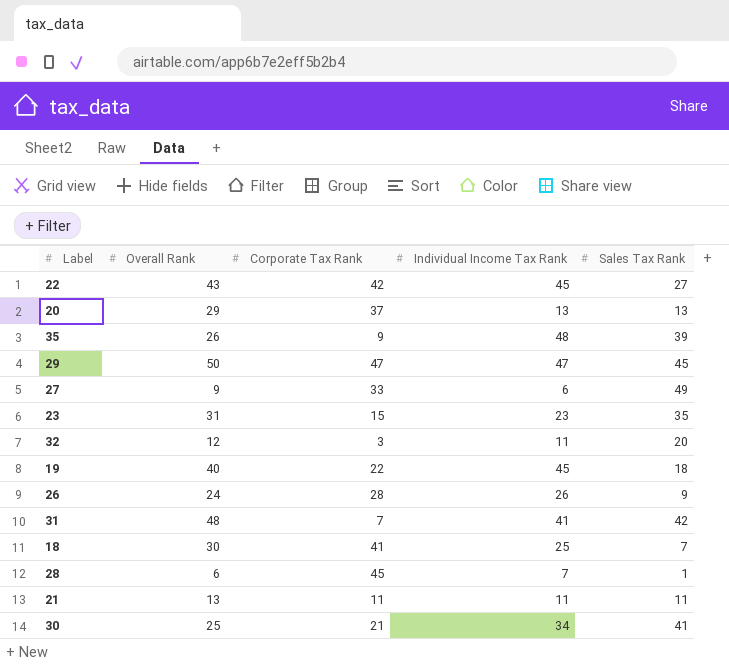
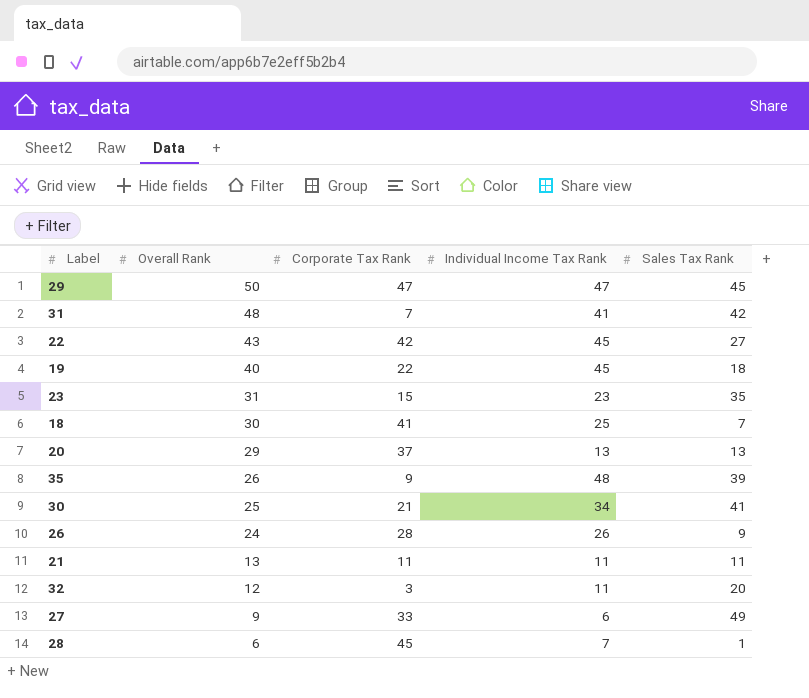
row order: none -> Overall Rank descending

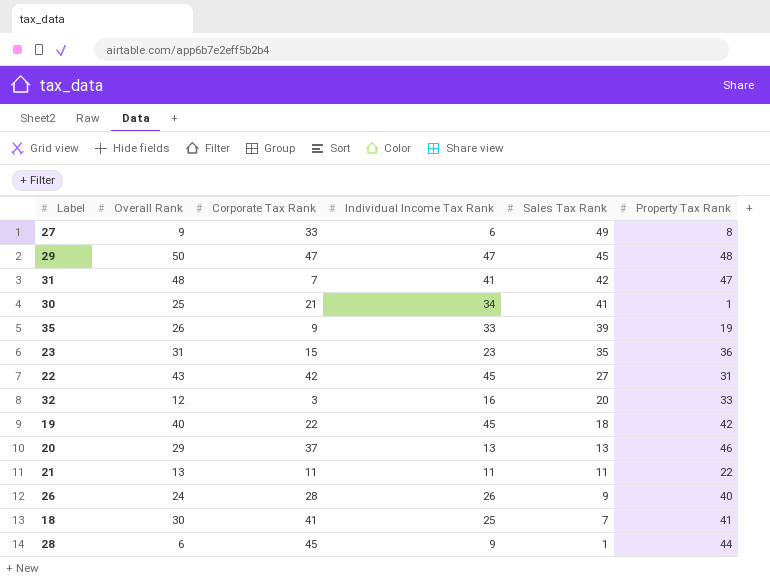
row order: Overall Rank descending -> Sales Tax Rank descending
column Property Tax Rank | position: none -> 6
35 | Individual Income Tax Rank: 48 -> 33
32 | Individual Income Tax Rank: 11 -> 16
28 | Individual Income Tax Rank: 7 -> 9

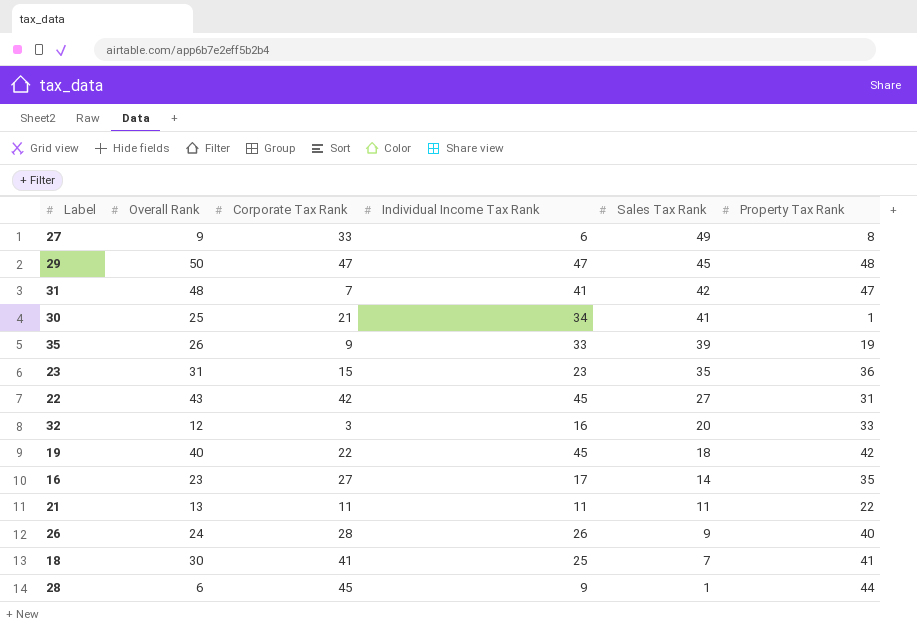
row 20: 29 | 37 | 13 | 13 | 46 -> none
row 16: none -> 23 | 27 | 17 | 14 | 35

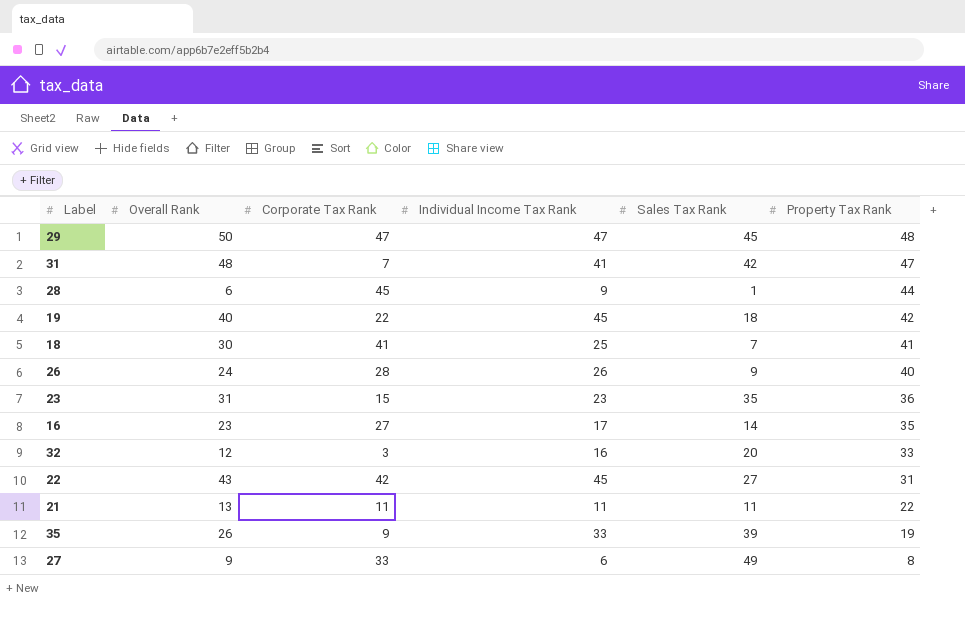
row order: Sales Tax Rank descending -> Property Tax Rank descending
row 30: 25 | 21 | 34 | 41 | 1 -> none

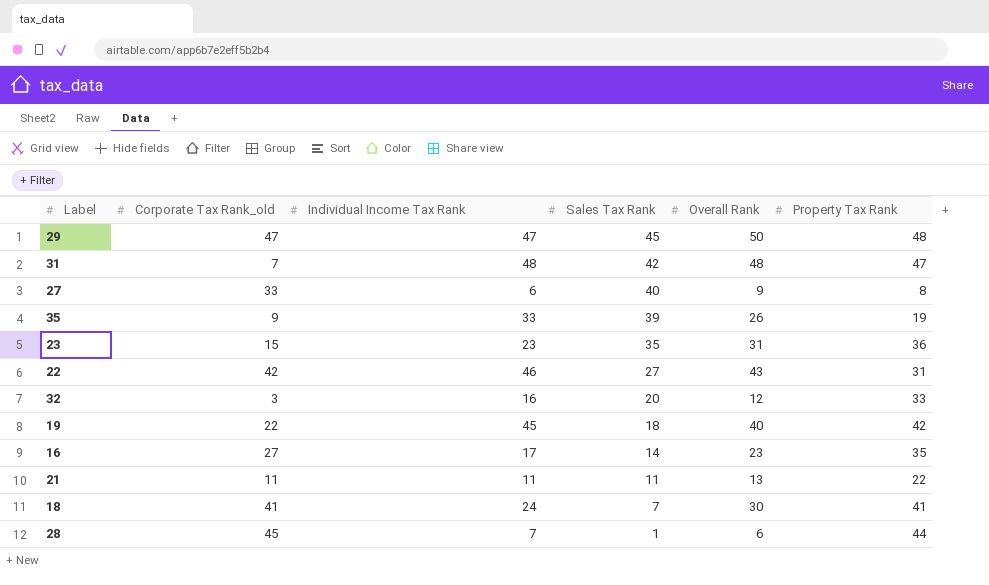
row order: Property Tax Rank descending -> Sales Tax Rank descending
column name: Corporate Tax Rank -> Corporate Tax Rank_old
column Overall Rank | position: 2 -> 5
row 26: 24 | 28 | 26 | 9 | 40 -> none
31 | Individual Income Tax Rank: 41 -> 48
27 | Sales Tax Rank: 49 -> 40
22 | Individual Income Tax Rank: 45 -> 46
18 | Individual Income Tax Rank: 25 -> 24
28 | Individual Income Tax Rank: 9 -> 7

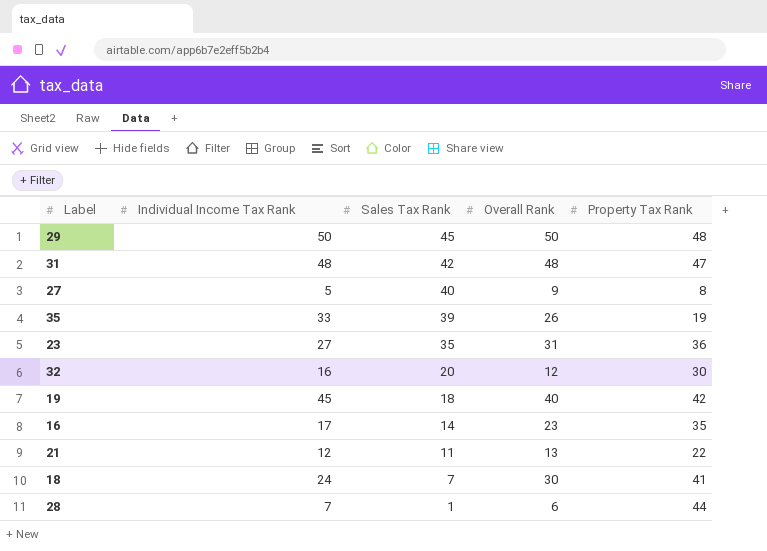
column Corporate Tax Rank_old | position: 2 -> none
row 22: 42 | 46 | 27 | 43 | 31 -> none
29 | Individual Income Tax Rank: 47 -> 50
27 | Individual Income Tax Rank: 6 -> 5
23 | Individual Income Tax Rank: 23 -> 27
32 | Property Tax Rank: 33 -> 30
21 | Individual Income Tax Rank: 11 -> 12

